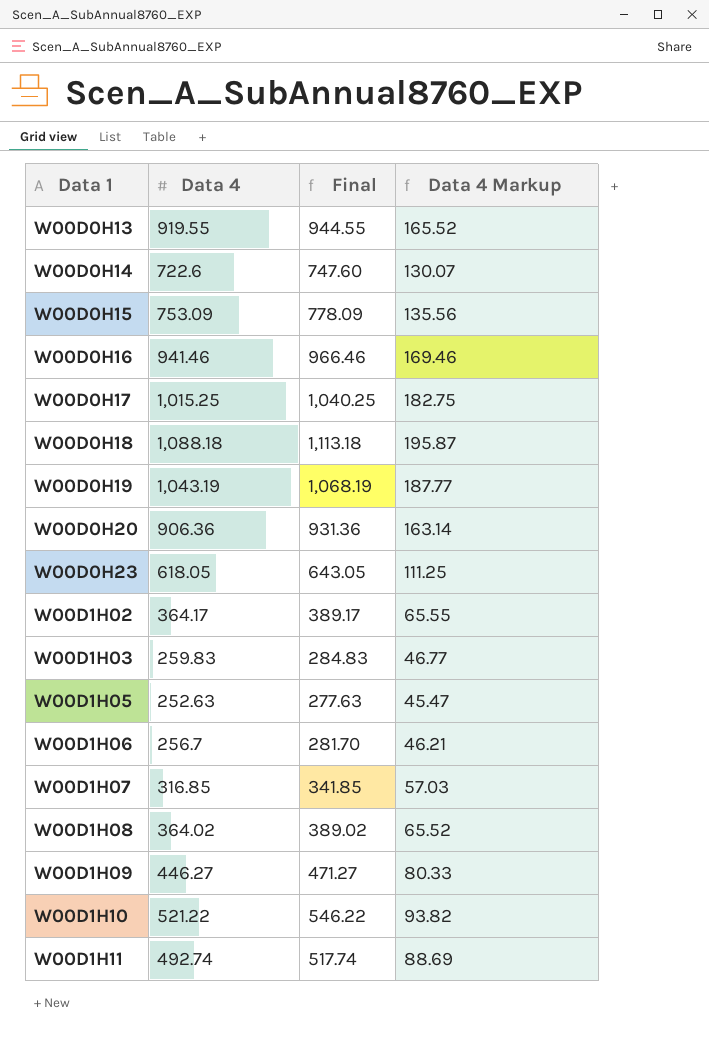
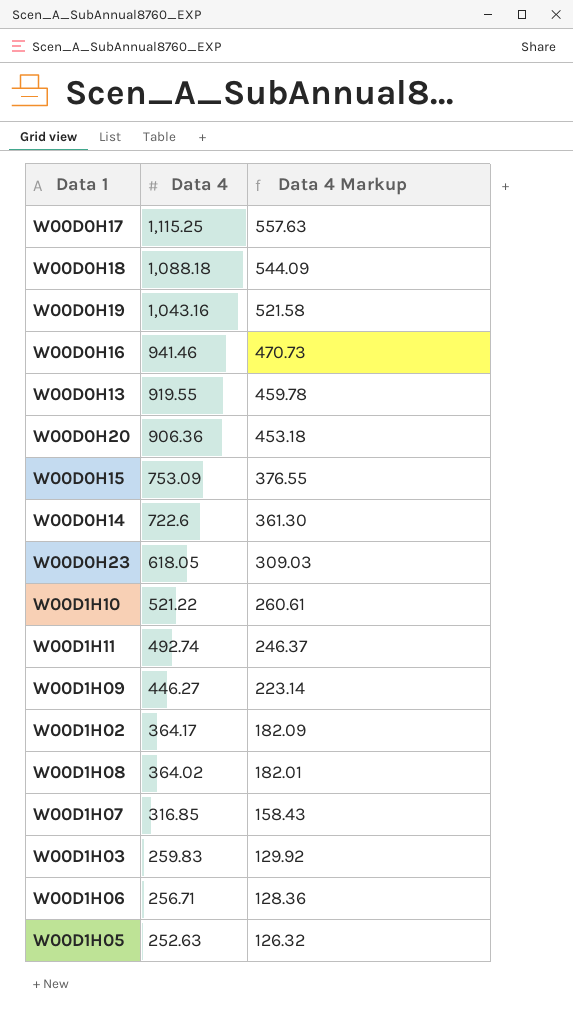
row order: Data 1 ascending -> Data 4 descending
column Final | formula: [Data 4] + 25 -> none
column Data 4 Markup | formula: [Data 4] * 0.18 -> [Data 4] * 0.5
W00D0H17 | Data 4: 1,015.25 -> 1,115.25
W00D0H19 | Data 4: 1,043.19 -> 1,043.16
W00D1H06 | Data 4: 256.7 -> 256.71

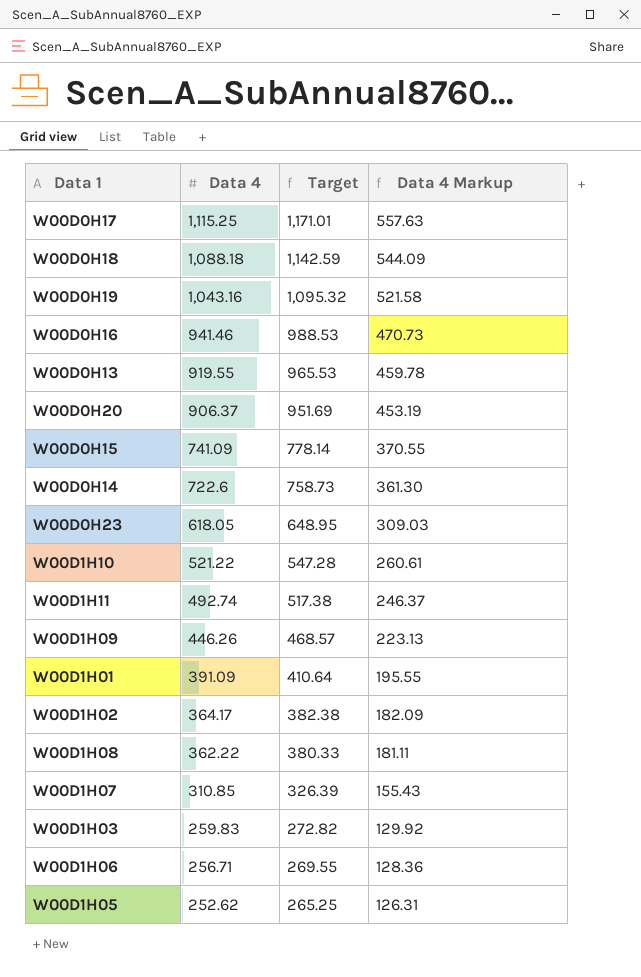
column Target | formula: none -> [Data 4] * 1.05
W00D0H20 | Data 4: 906.36 -> 906.37
W00D0H20 | Data 4 Markup: 453.18 -> 453.19
W00D0H15 | Data 4: 753.09 -> 741.09
W00D0H15 | Data 4 Markup: 376.55 -> 370.55
W00D1H09 | Data 4: 446.27 -> 446.26
W00D1H09 | Data 4 Markup: 223.14 -> 223.13
row W00D1H01: none -> 391.09 | 410.64 | 195.55
W00D1H08 | Data 4: 364.02 -> 362.22
W00D1H08 | Data 4 Markup: 182.01 -> 181.11
W00D1H07 | Data 4: 316.85 -> 310.85
W00D1H07 | Data 4 Markup: 158.43 -> 155.43
W00D1H05 | Data 4: 252.63 -> 252.62
W00D1H05 | Data 4 Markup: 126.32 -> 126.31

